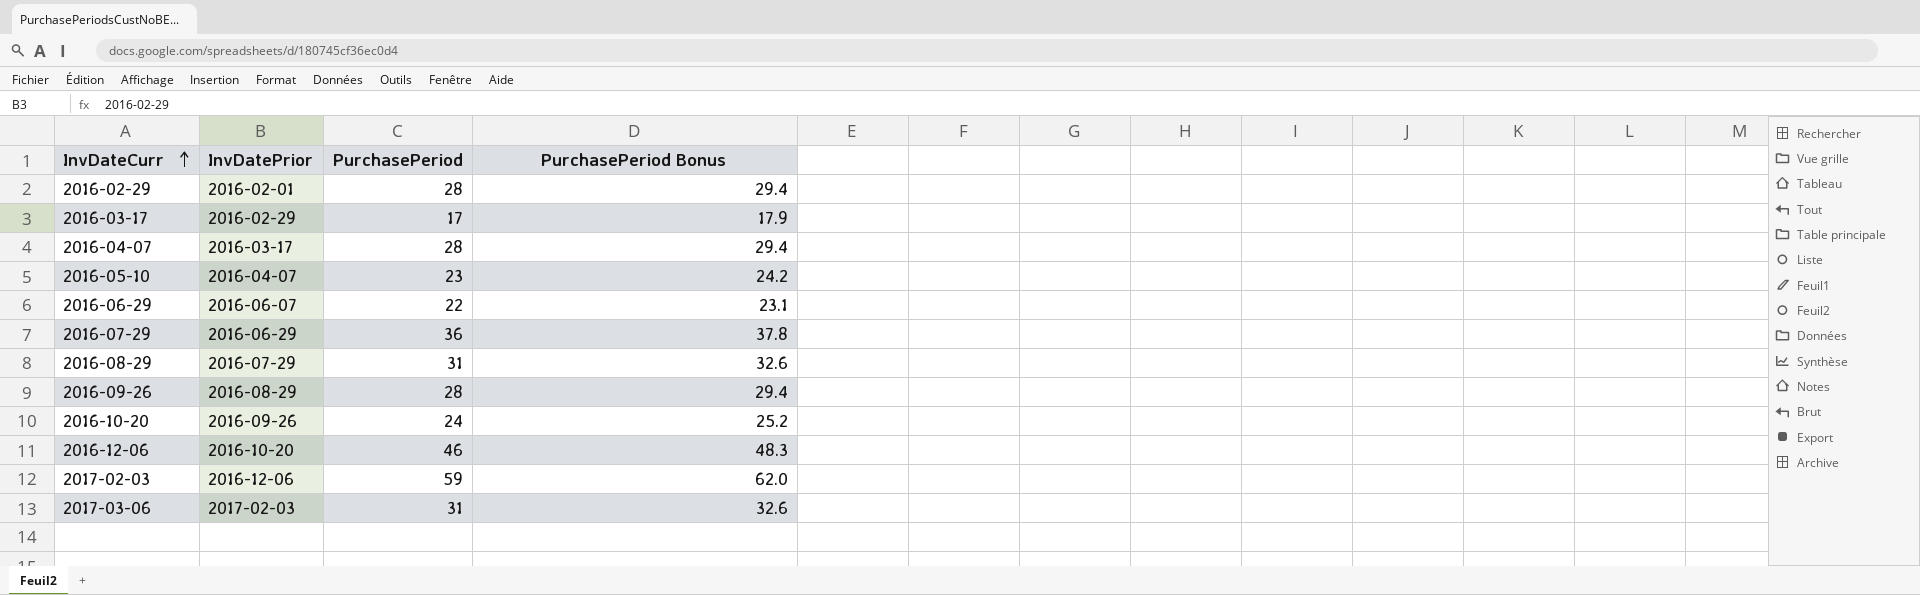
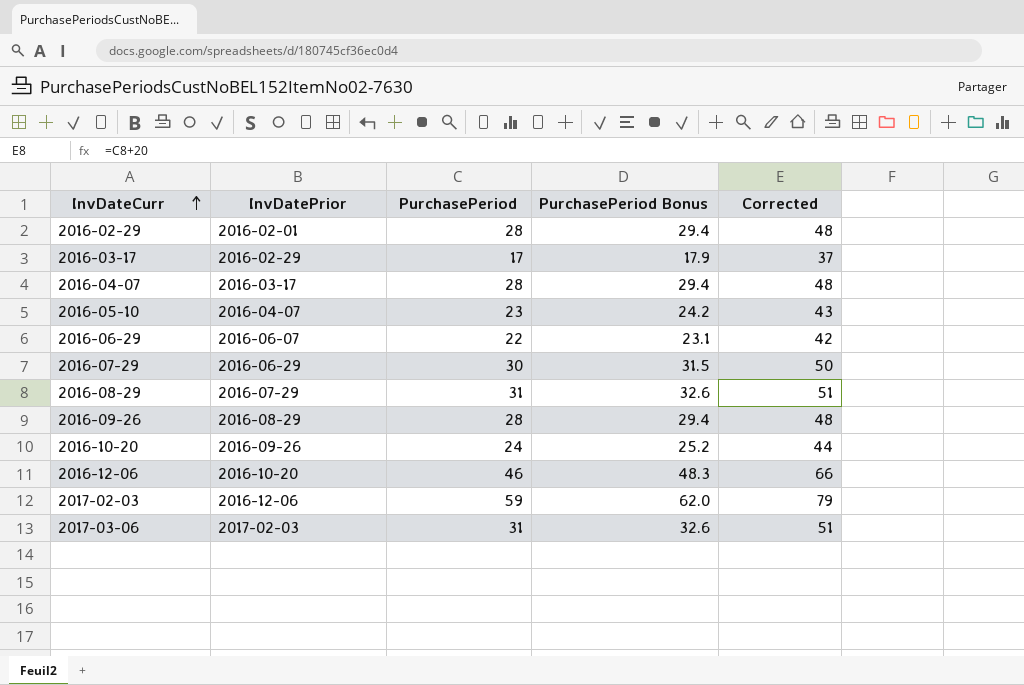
column Corrected | formula: none -> [PurchasePeriod] + 20
2016-07-29 | PurchasePeriod: 36 -> 30
2016-07-29 | PurchasePeriod Bonus: 37.8 -> 31.5

